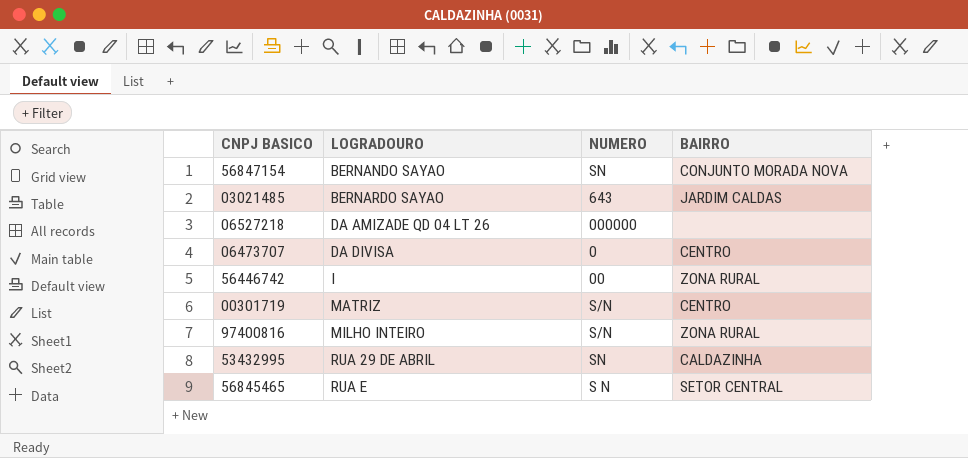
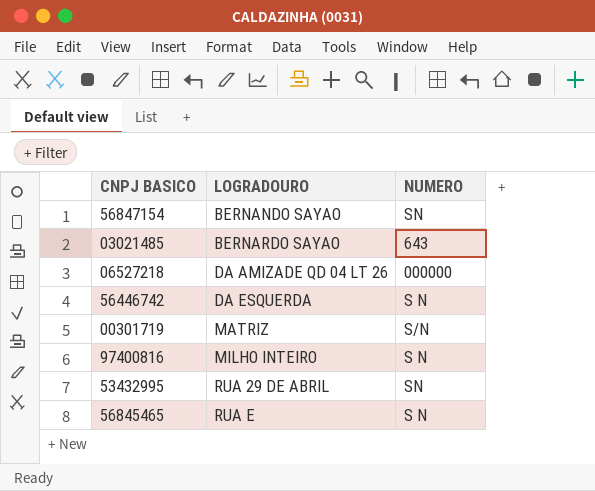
column BAIRRO | position: 4 -> none
row 06473707: DA DIVISA | 0 | CENTRO -> none
56446742 | LOGRADOURO: I -> DA ESQUERDA
56446742 | NUMERO: 00 -> S N
97400816 | NUMERO: S/N -> S N

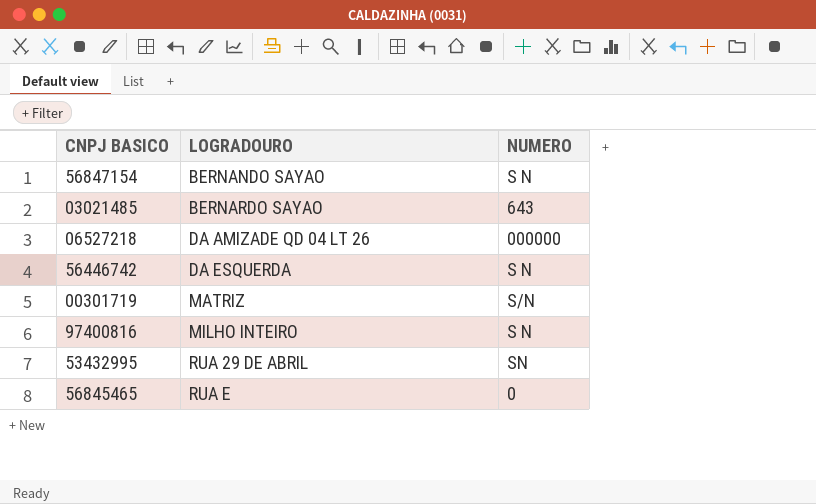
56847154 | NUMERO: SN -> S N
56845465 | NUMERO: S N -> 0

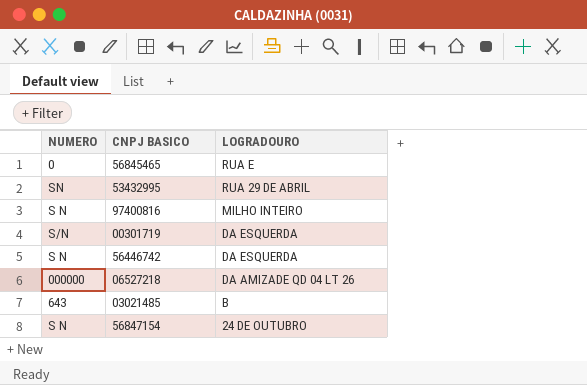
row order: LOGRADOURO ascending -> LOGRADOURO descending
column NUMERO | position: 3 -> 1
00301719 | LOGRADOURO: MATRIZ -> DA ESQUERDA
03021485 | LOGRADOURO: BERNARDO SAYAO -> B
56847154 | LOGRADOURO: BERNANDO SAYAO -> 24 DE OUTUBRO

